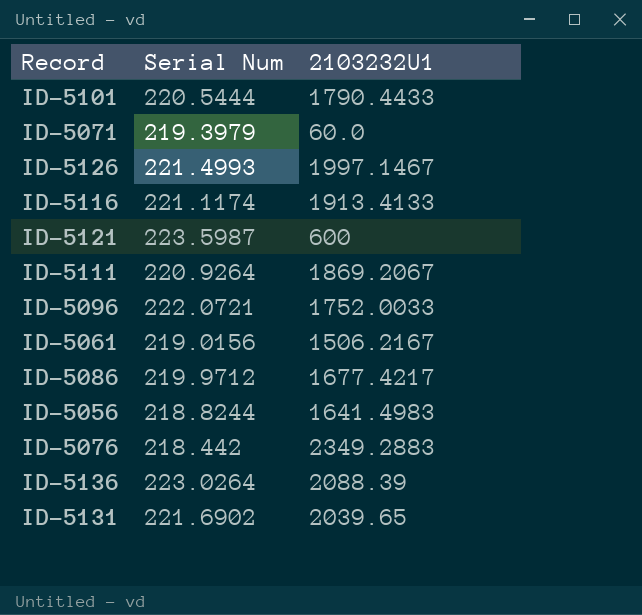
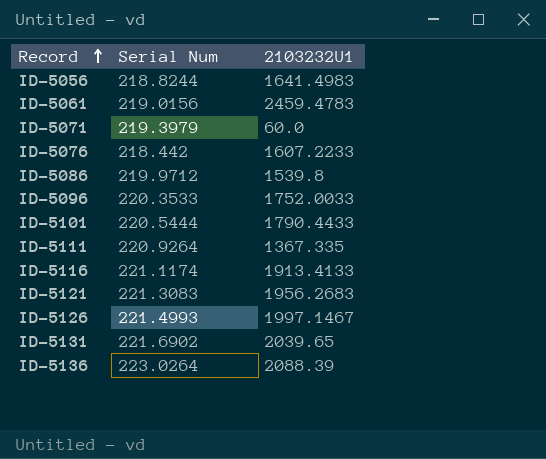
row order: none -> Record ascending
ID-5061 | 2103232U1: 1506.2167 -> 2459.4783
ID-5076 | 2103232U1: 2349.2883 -> 1607.2233
ID-5086 | 2103232U1: 1677.4217 -> 1539.8
ID-5096 | Serial Num: 222.0721 -> 220.3533
ID-5111 | 2103232U1: 1869.2067 -> 1367.335
ID-5121 | Serial Num: 223.5987 -> 221.3083
ID-5121 | 2103232U1: 600 -> 1956.2683

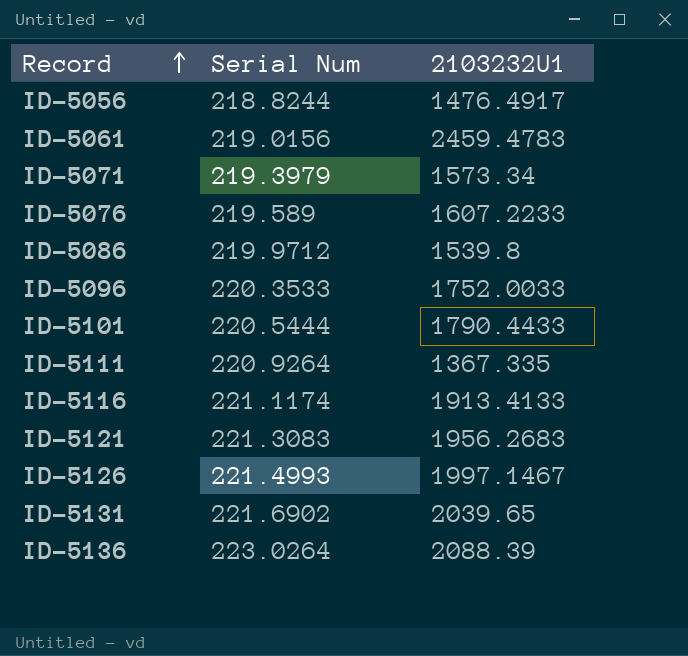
ID-5056 | 2103232U1: 1641.4983 -> 1476.4917
ID-5071 | 2103232U1: 60.0 -> 1573.34
ID-5076 | Serial Num: 218.442 -> 219.589

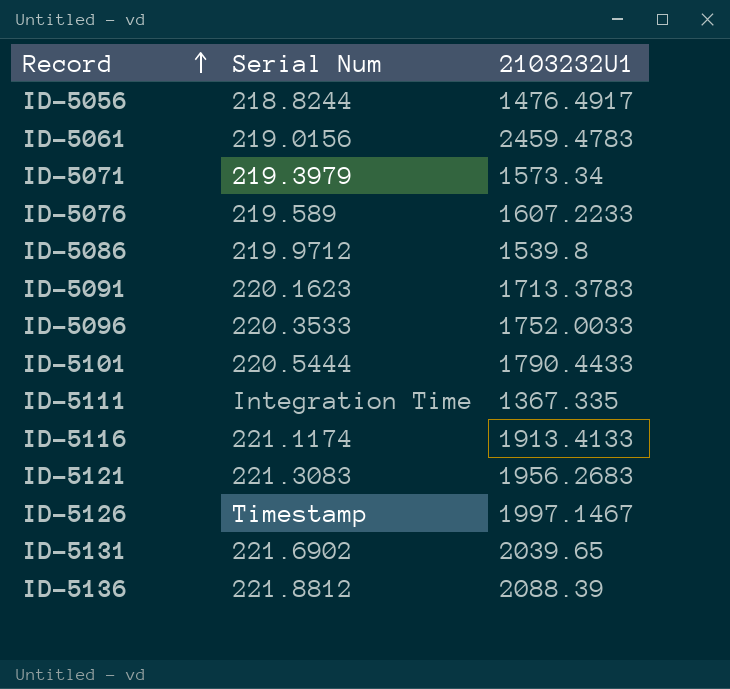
row ID-5091: none -> 220.1623 | 1713.3783
ID-5111 | Serial Num: 220.9264 -> Integration Time
ID-5126 | Serial Num: 221.4993 -> Timestamp
ID-5136 | Serial Num: 223.0264 -> 221.8812

